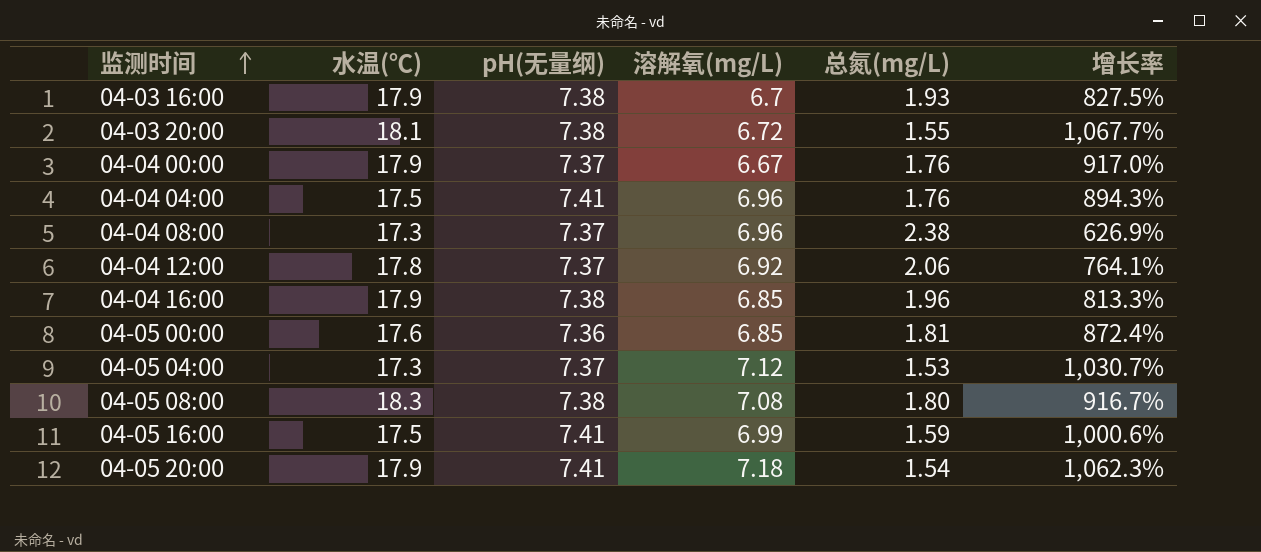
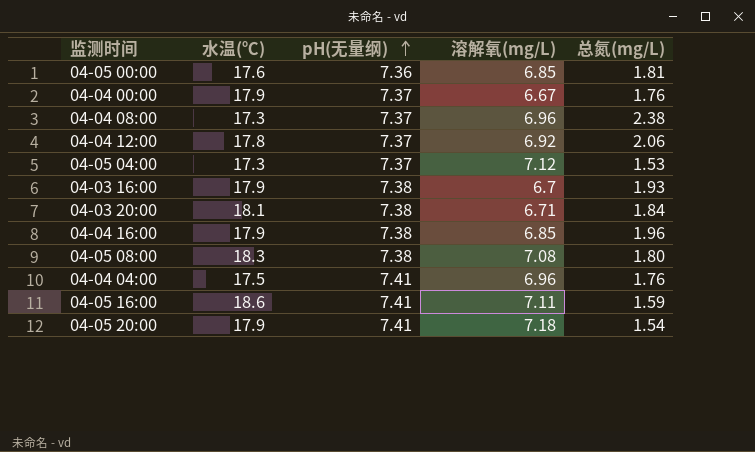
row order: 监测时间 ascending -> pH(无量纲) ascending
column 增长率 | formula: ([水温(℃)] - [总氮(mg/L)]) / [总氮(mg/L)] -> none
04-03 20:00 | 溶解氧(mg/L): 6.72 -> 6.71
04-03 20:00 | 总氮(mg/L): 1.55 -> 1.84
04-05 16:00 | 水温(℃): 17.5 -> 18.6
04-05 16:00 | 溶解氧(mg/L): 6.99 -> 7.11

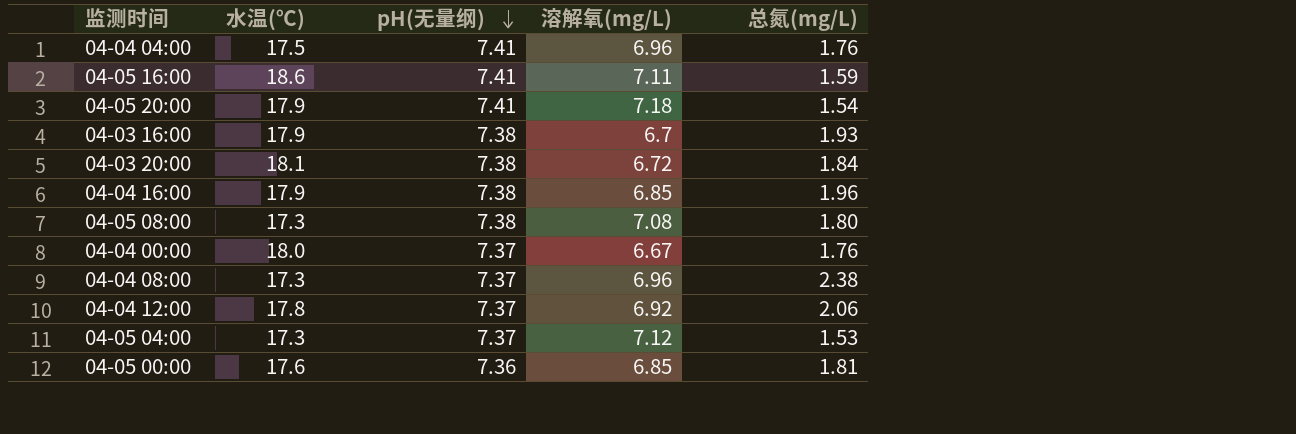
row order: pH(无量纲) ascending -> pH(无量纲) descending
04-03 20:00 | 溶解氧(mg/L): 6.71 -> 6.72
04-05 08:00 | 水温(℃): 18.3 -> 17.3
04-04 00:00 | 水温(℃): 17.9 -> 18.0

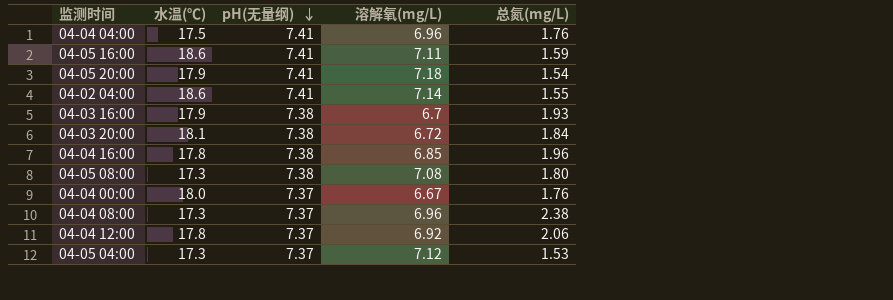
row 04-05 00:00: 17.6 | 7.36 | 6.85 | 1.81 -> none
row 04-02 04:00: none -> 18.6 | 7.41 | 7.14 | 1.55
04-04 16:00 | 水温(℃): 17.9 -> 17.8

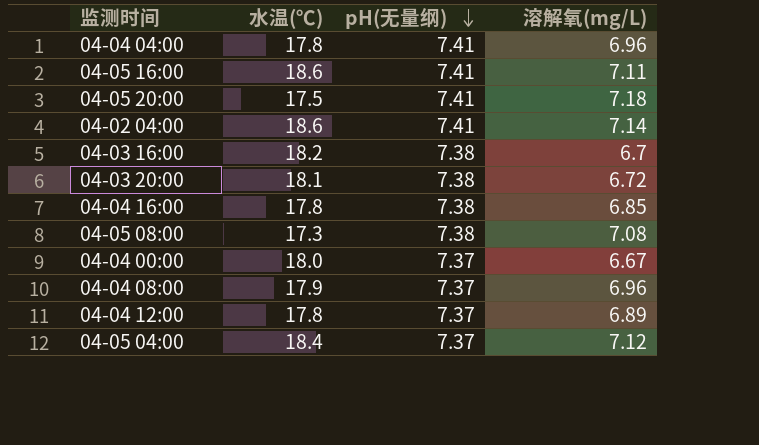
column 总氮(mg/L) | position: 5 -> none
04-04 04:00 | 水温(℃): 17.5 -> 17.8
04-05 20:00 | 水温(℃): 17.9 -> 17.5
04-03 16:00 | 水温(℃): 17.9 -> 18.2
04-04 08:00 | 水温(℃): 17.3 -> 17.9
04-04 12:00 | 溶解氧(mg/L): 6.92 -> 6.89
04-05 04:00 | 水温(℃): 17.3 -> 18.4

